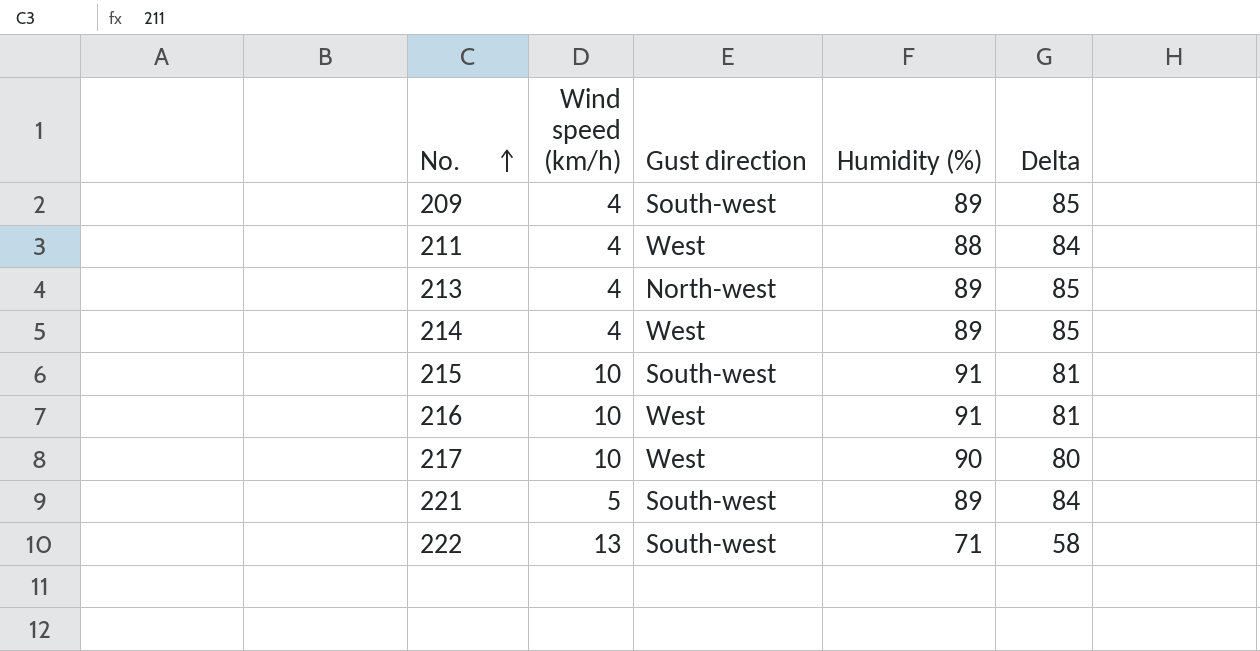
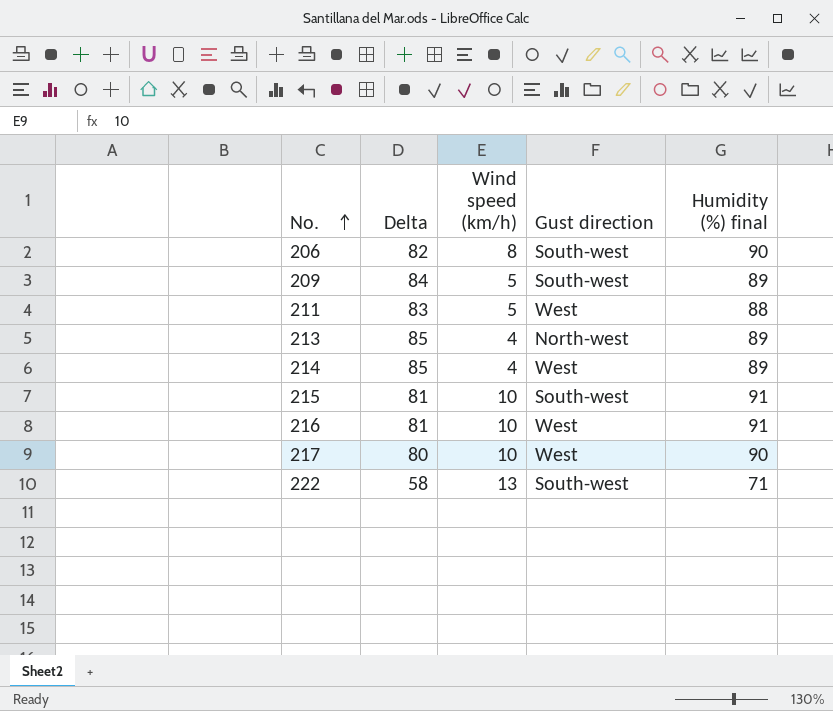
column Delta | position: 5 -> 2
column name: Humidity (%) -> Humidity (%) final
row 221: 5 | South-west | 89 | 84 -> none
row 206: none -> 82 | 8 | South-west | 90
209 | Delta: 85 -> 84
209 | Wind speed (km/h): 4 -> 5
211 | Delta: 84 -> 83
211 | Wind speed (km/h): 4 -> 5

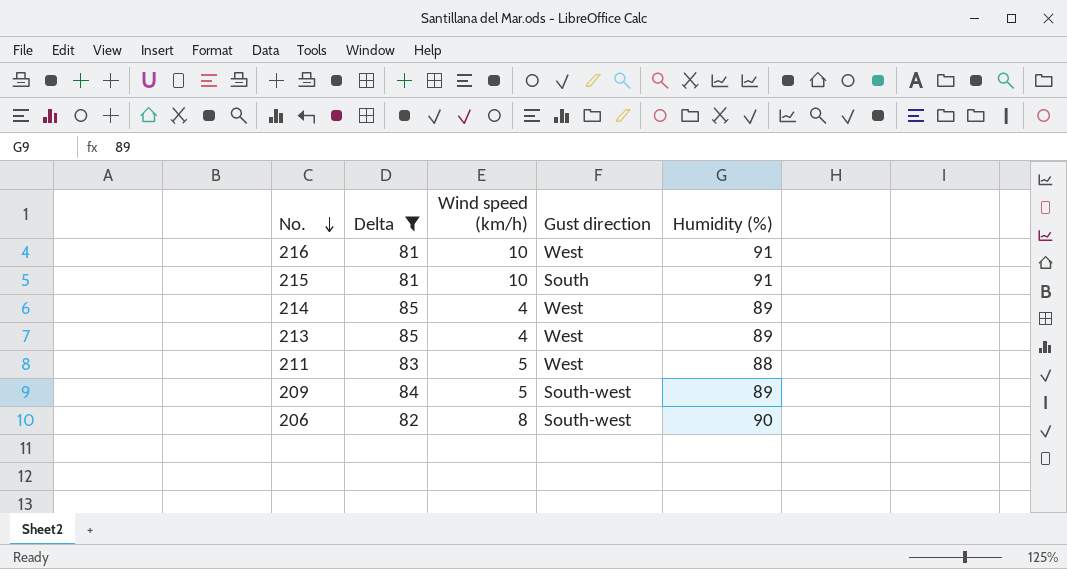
filter: none -> Delta >= 81
row order: No. ascending -> No. descending
column name: Humidity (%) final -> Humidity (%)
215 | Gust direction: South-west -> South
213 | Gust direction: North-west -> West

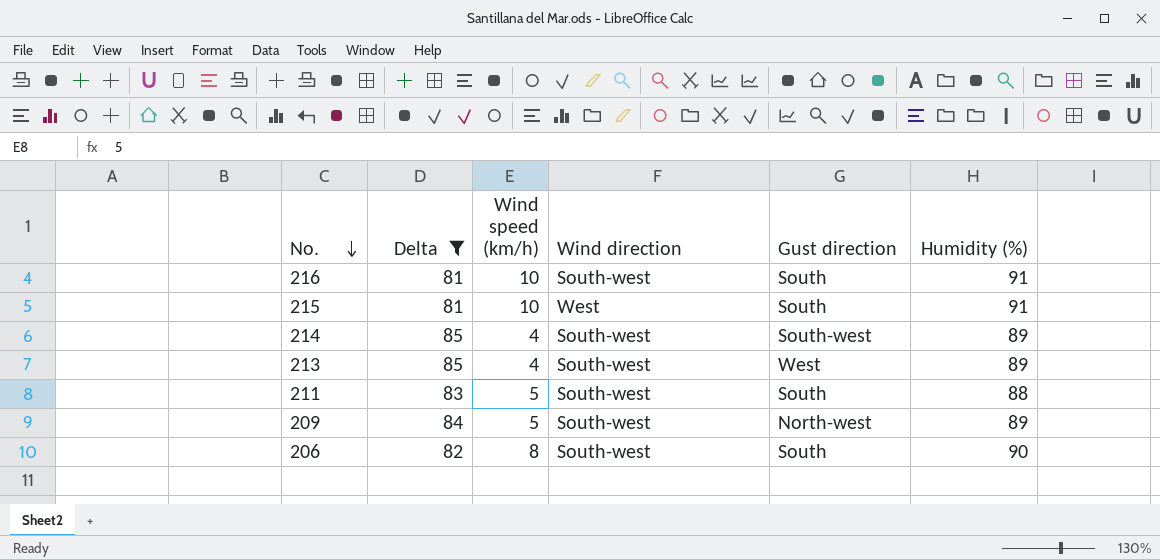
column Wind direction | position: none -> 4
216 | Gust direction: West -> South
214 | Gust direction: West -> South-west
211 | Gust direction: West -> South
209 | Gust direction: South-west -> North-west
206 | Gust direction: South-west -> South

